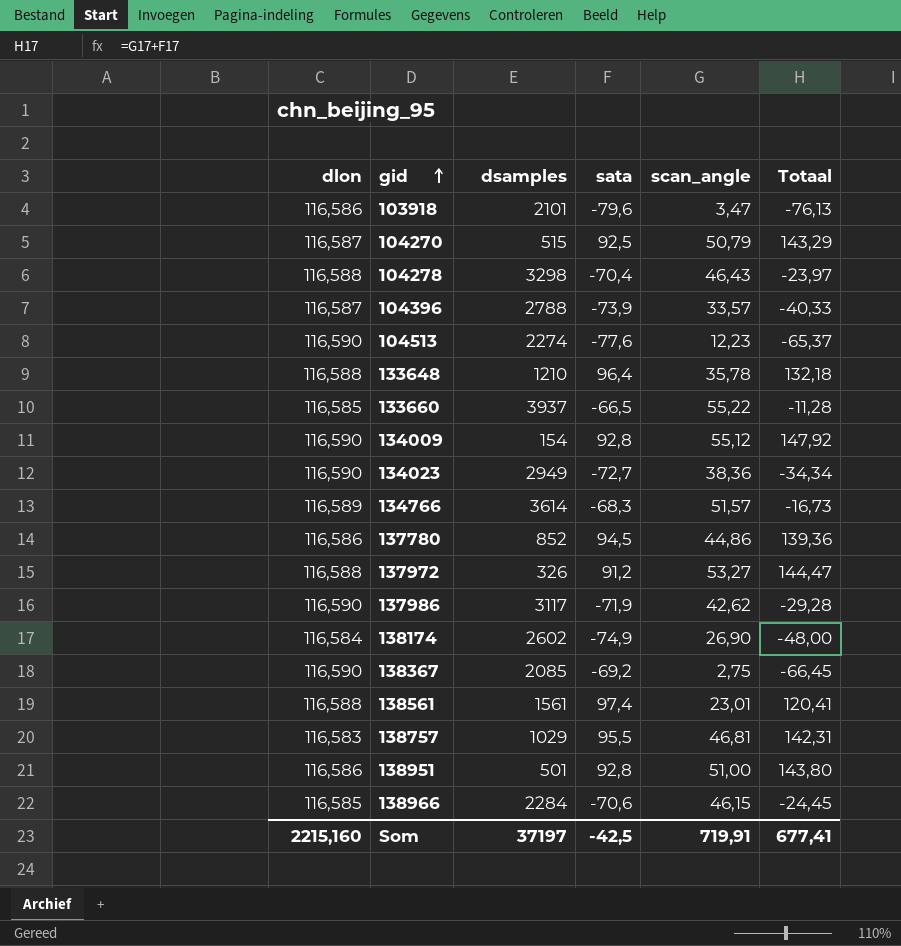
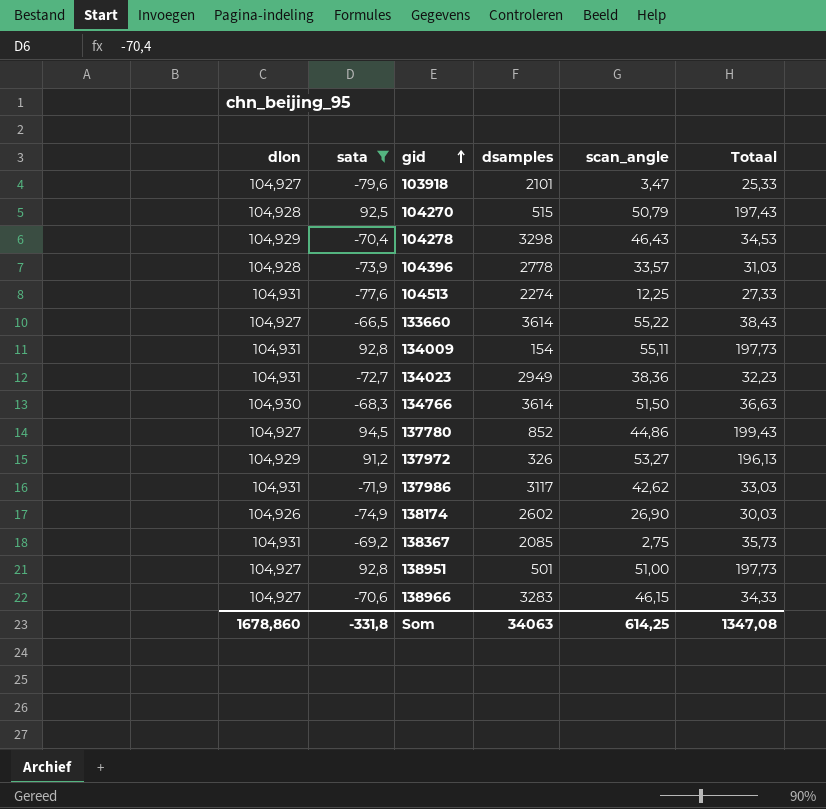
filter: none -> sata <= 94,5
column sata | position: 4 -> 2
column Totaal | formula: [sata] + [scan_angle] -> [dlon] + [sata]
103918 | dlon: 116,586 -> 104,927
104270 | dlon: 116,587 -> 104,928
104278 | dlon: 116,588 -> 104,929
104396 | dlon: 116,587 -> 104,928
104396 | dsamples: 2788 -> 2778
104513 | dlon: 116,590 -> 104,931
104513 | scan_angle: 12,23 -> 12,25
133660 | dlon: 116,585 -> 104,927
133660 | dsamples: 3937 -> 3614
134009 | dlon: 116,590 -> 104,931
134009 | scan_angle: 55,12 -> 55,11
134023 | dlon: 116,590 -> 104,931
134766 | dlon: 116,589 -> 104,930
134766 | scan_angle: 51,57 -> 51,50
137780 | dlon: 116,586 -> 104,927
137972 | dlon: 116,588 -> 104,929
137986 | dlon: 116,590 -> 104,931
138174 | dlon: 116,584 -> 104,926
138367 | dlon: 116,590 -> 104,931
138951 | dlon: 116,586 -> 104,927
138966 | dlon: 116,585 -> 104,927
138966 | dsamples: 2284 -> 3283
Som | dlon: 2215,160 -> 1678,860
Som | sata: -42,5 -> -331,8
Som | dsamples: 37197 -> 34063
Som | scan_angle: 719,91 -> 614,25
Som | Totaal: 677,41 -> 1347,08

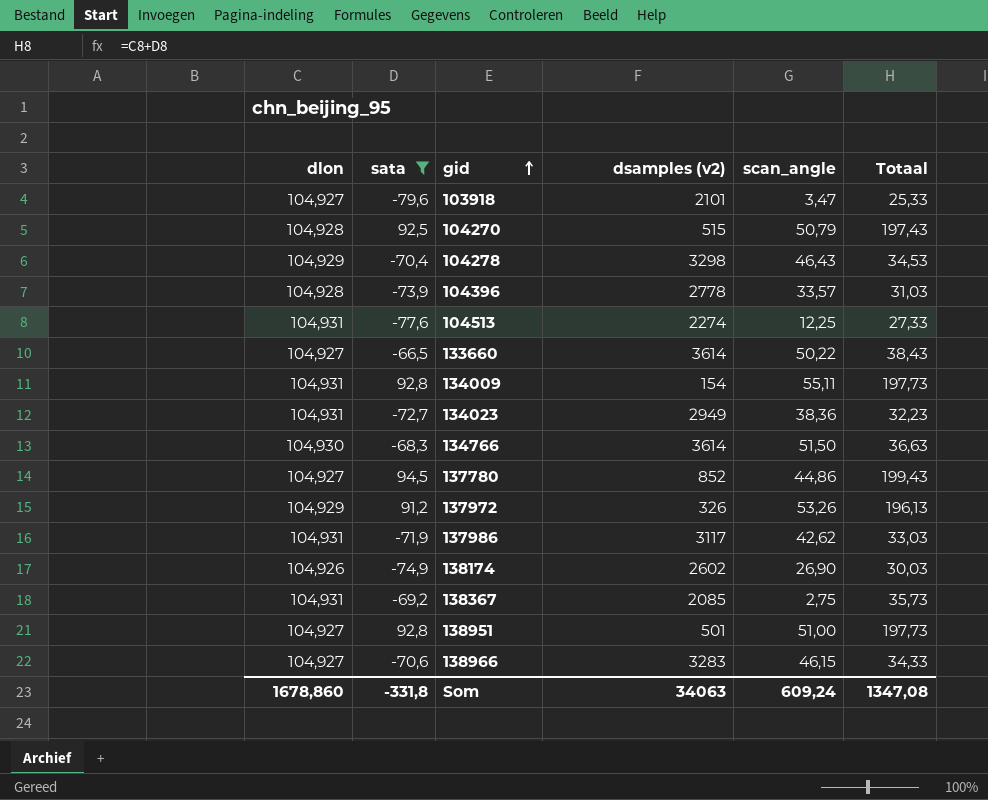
column name: dsamples -> dsamples (v2)
133660 | scan_angle: 55,22 -> 50,22
137972 | scan_angle: 53,27 -> 53,26
Som | scan_angle: 614,25 -> 609,24

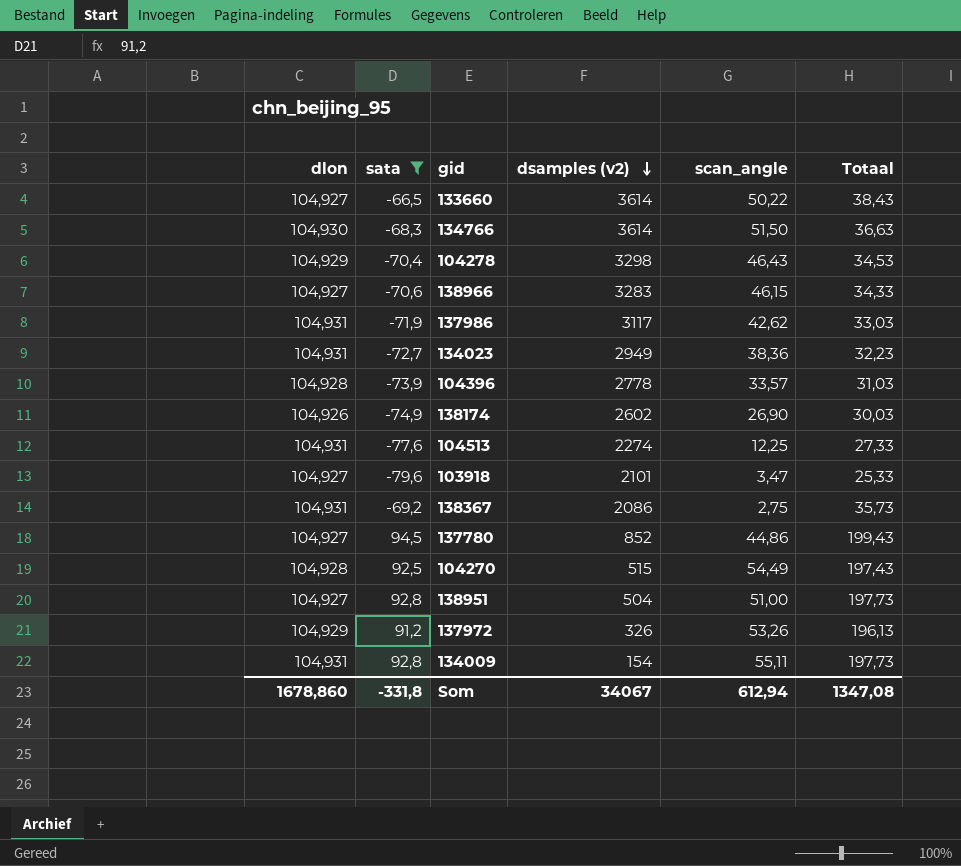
row order: gid ascending -> dsamples (v2) descending
138367 | dsamples (v2): 2085 -> 2086
104270 | scan_angle: 50,79 -> 54,49
138951 | dsamples (v2): 501 -> 504
Som | dsamples (v2): 34063 -> 34067
Som | scan_angle: 609,24 -> 612,94

